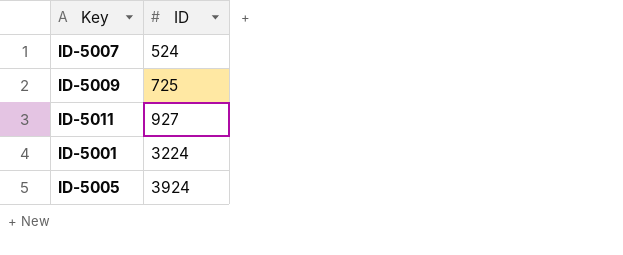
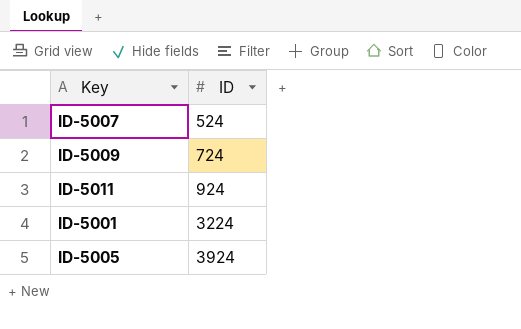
ID-5009 | ID: 725 -> 724
ID-5011 | ID: 927 -> 924

